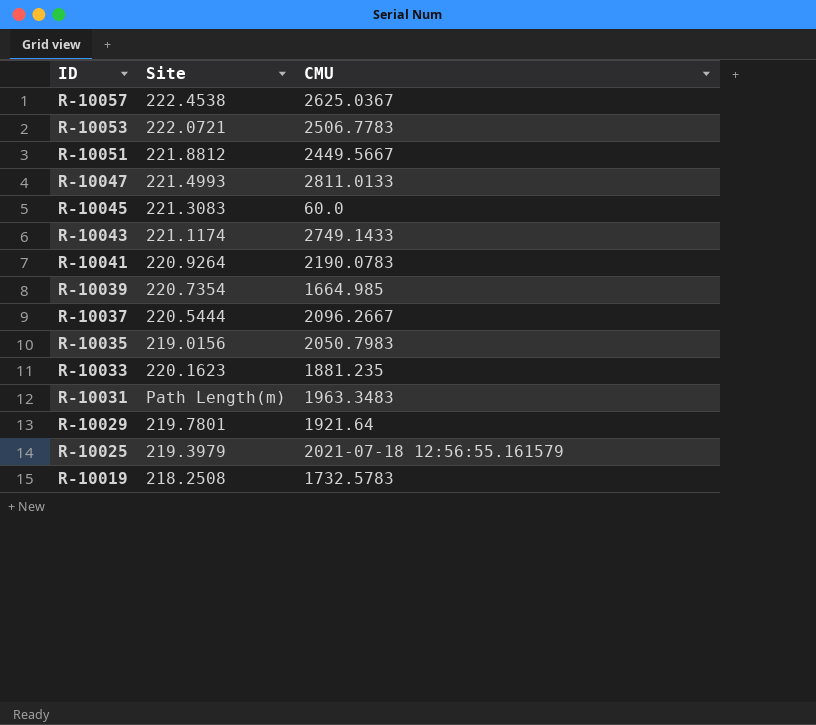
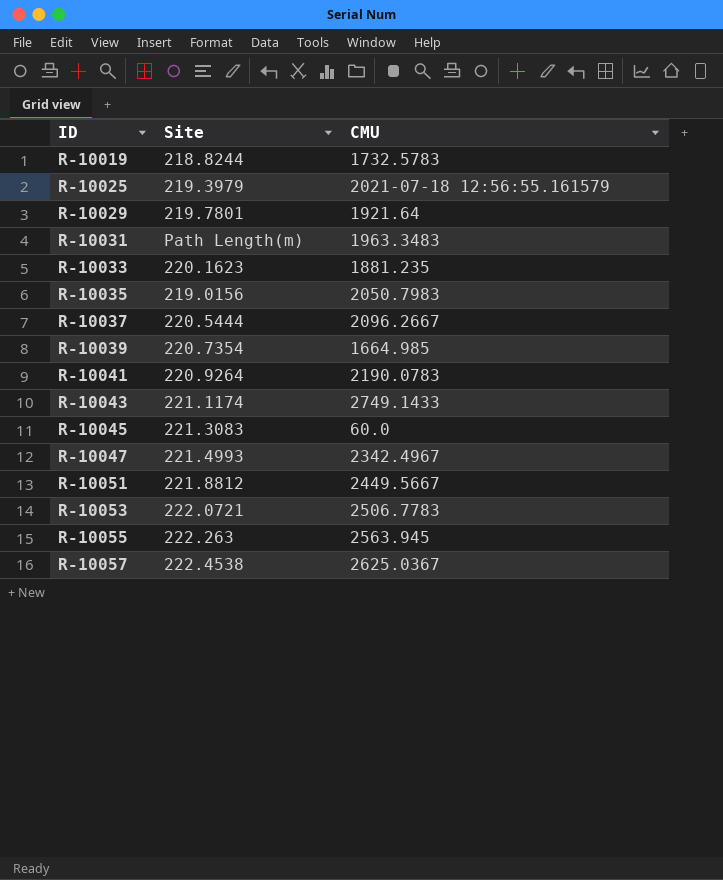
row order: ID descending -> ID ascending
R-10019 | Site: 218.2508 -> 218.8244
R-10047 | CMU: 2811.0133 -> 2342.4967
row R-10055: none -> 222.263 | 2563.945

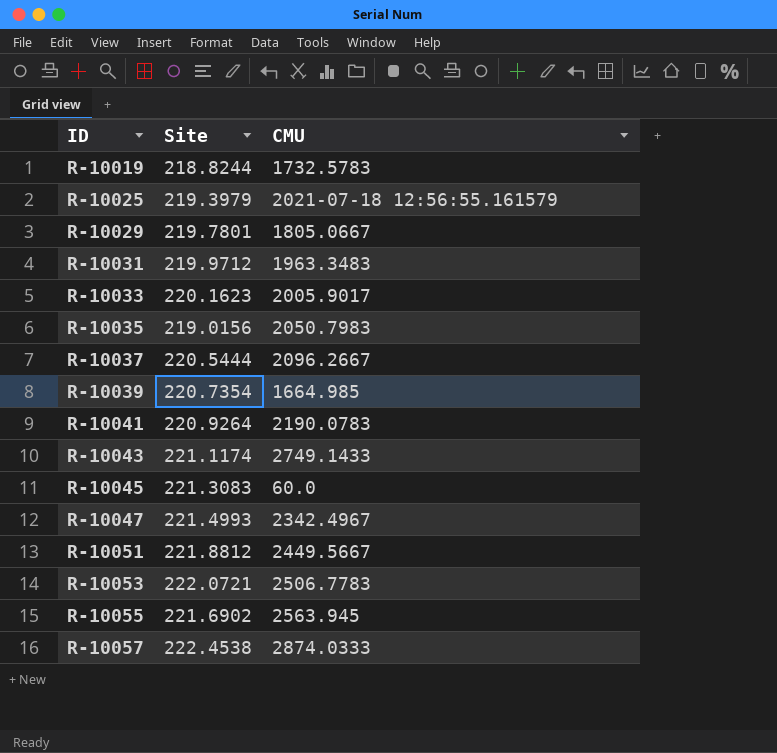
R-10029 | CMU: 1921.64 -> 1805.0667
R-10031 | Site: Path Length(m) -> 219.9712
R-10033 | CMU: 1881.235 -> 2005.9017
R-10055 | Site: 222.263 -> 221.6902
R-10057 | CMU: 2625.0367 -> 2874.0333

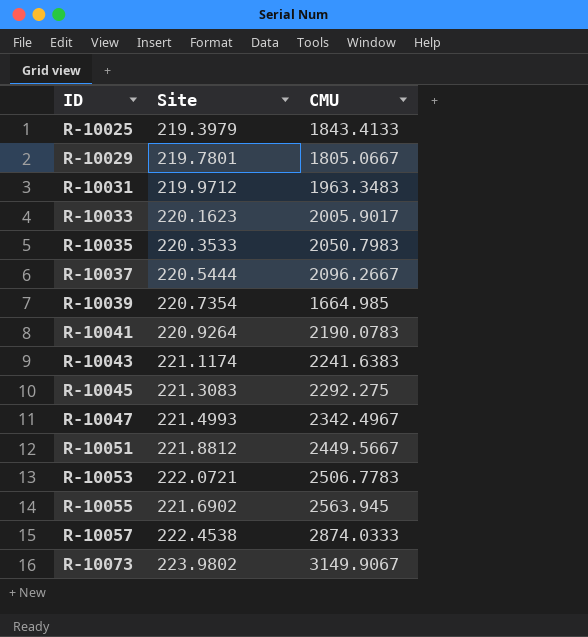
row R-10019: 218.8244 | 1732.5783 -> none
R-10025 | CMU: 2021-07-18 12:56:55.161579 -> 1843.4133
R-10035 | Site: 219.0156 -> 220.3533
R-10043 | CMU: 2749.1433 -> 2241.6383
R-10045 | CMU: 60.0 -> 2292.275
row R-10073: none -> 223.9802 | 3149.9067

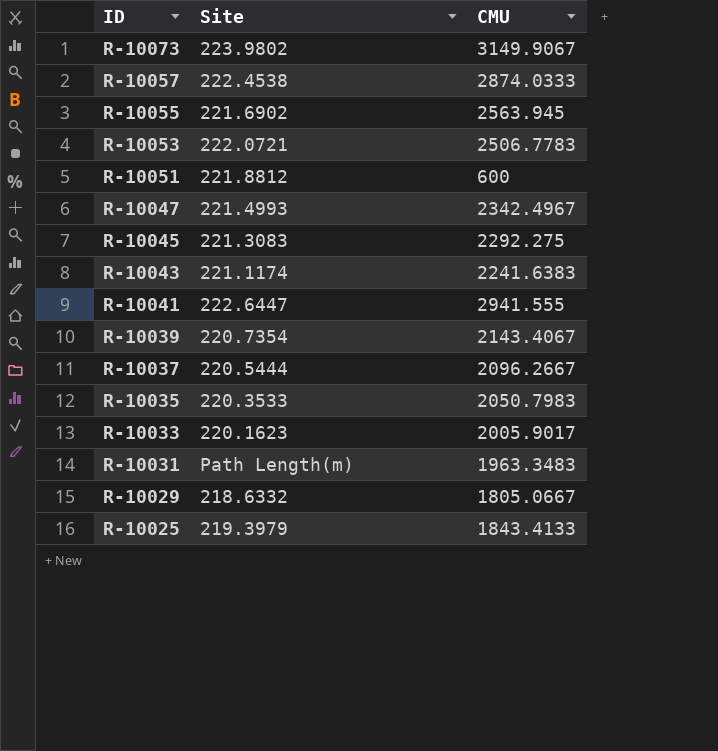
row order: ID ascending -> ID descending
R-10051 | CMU: 2449.5667 -> 600
R-10041 | Site: 220.9264 -> 222.6447
R-10041 | CMU: 2190.0783 -> 2941.555
R-10039 | CMU: 1664.985 -> 2143.4067
R-10031 | Site: 219.9712 -> Path Length(m)
R-10029 | Site: 219.7801 -> 218.6332

